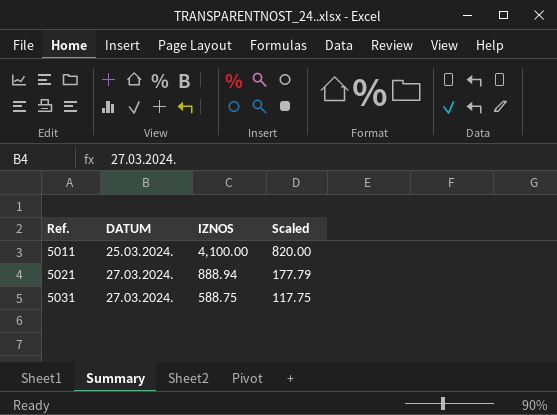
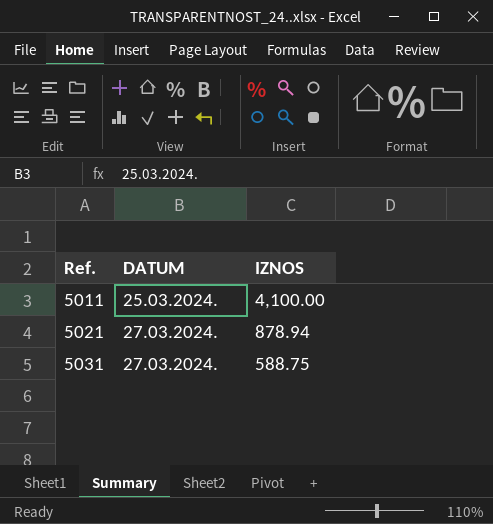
column Scaled | formula: [IZNOS] * 0.2 -> none
5021 | IZNOS: 888.94 -> 878.94

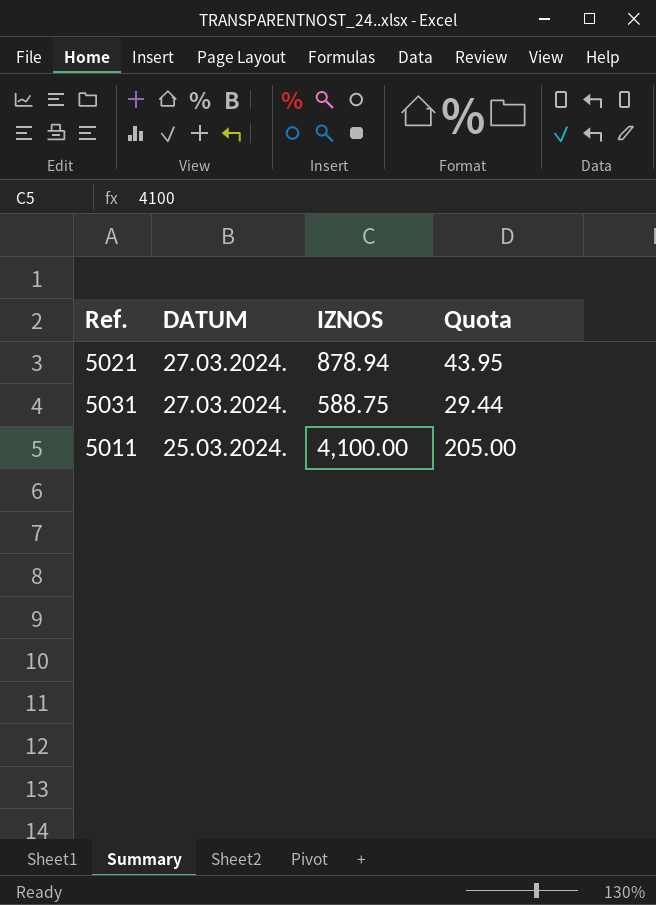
row order: Ref. ascending -> DATUM descending
column Quota | formula: none -> [IZNOS] * 0.05

